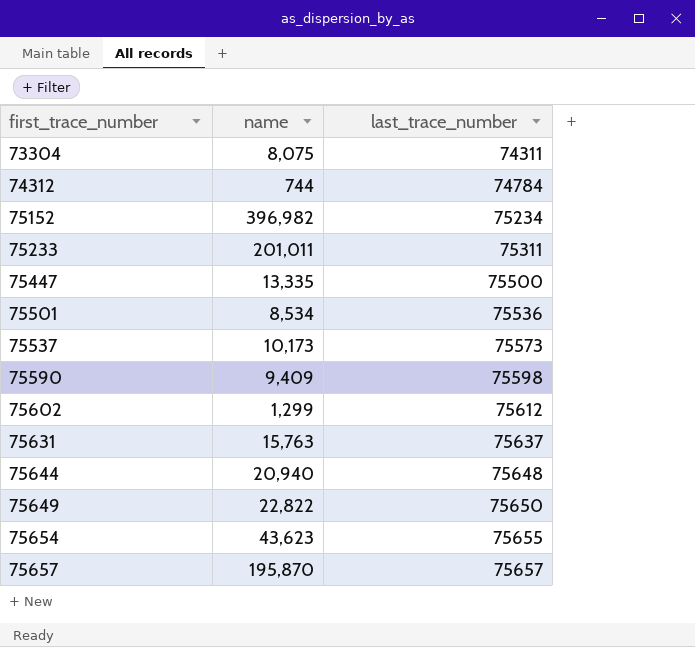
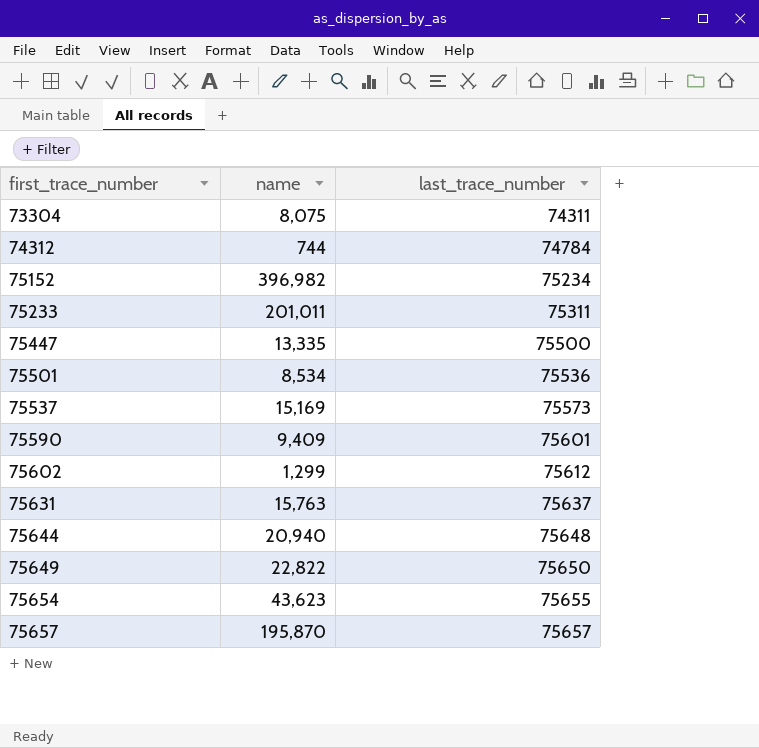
75537 | name: 10,173 -> 15,169
75590 | last_trace_number: 75598 -> 75601

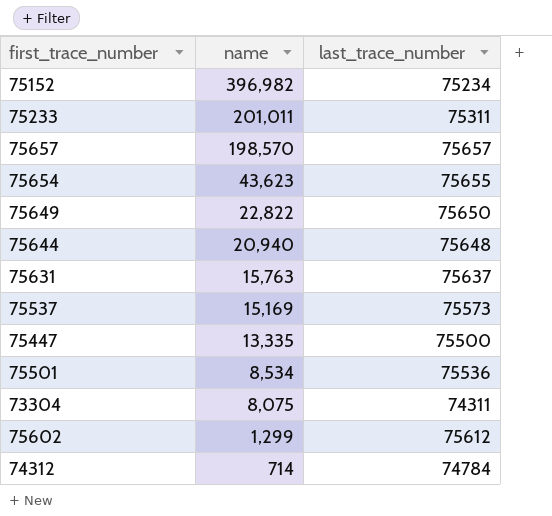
row order: first_trace_number ascending -> name descending
row 75590: 9,409 | 75601 -> none
75657 | name: 195,870 -> 198,570
74312 | name: 744 -> 714

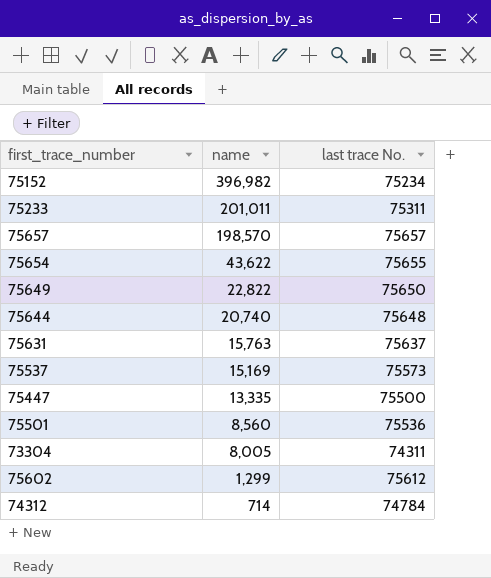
column name: last_trace_number -> last trace No.
75654 | name: 43,623 -> 43,622
75644 | name: 20,940 -> 20,740
75501 | name: 8,534 -> 8,560
73304 | name: 8,075 -> 8,005

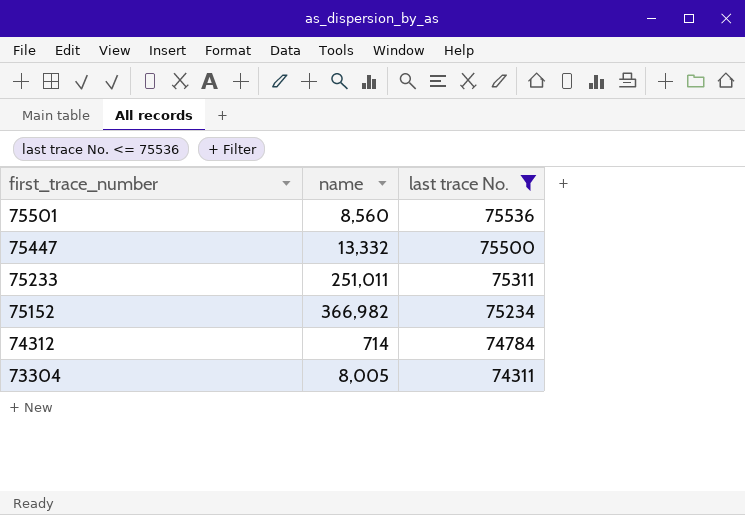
filter: none -> last trace No. <= 75536
row order: name descending -> first_trace_number descending
75447 | name: 13,335 -> 13,332
75233 | name: 201,011 -> 251,011
75152 | name: 396,982 -> 366,982

